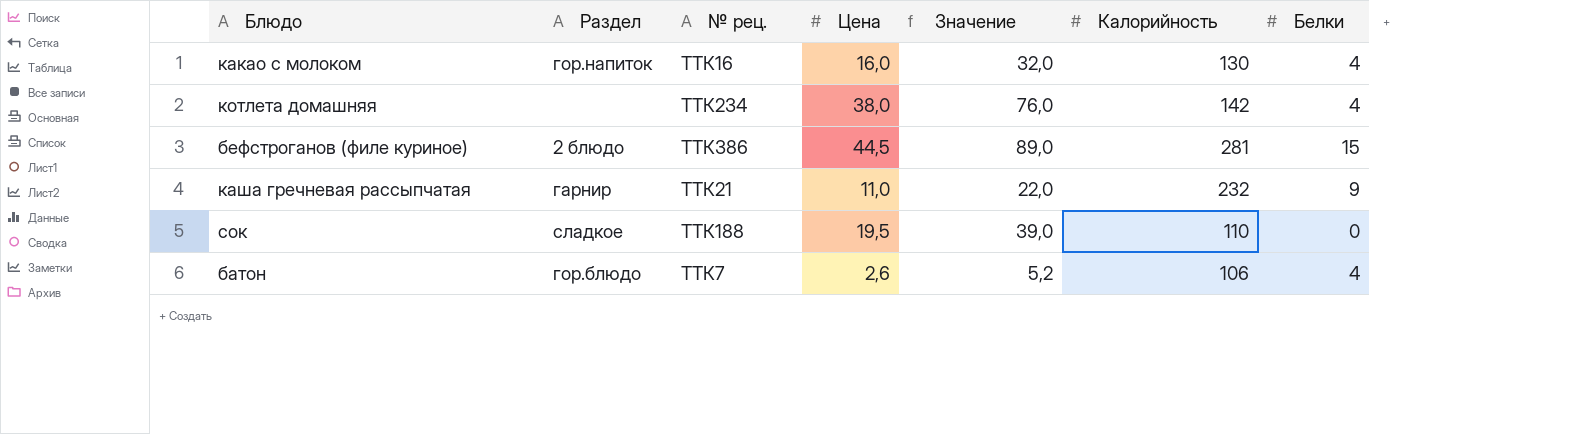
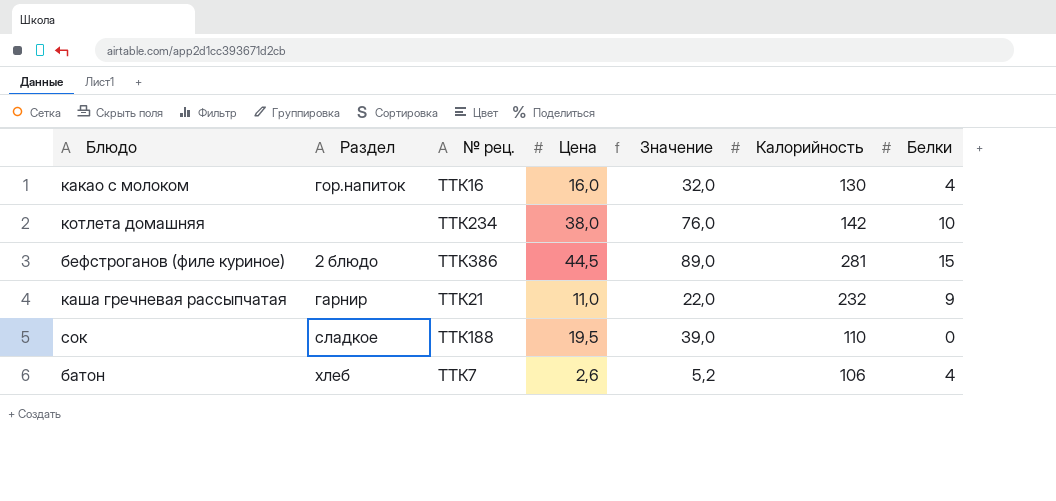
котлета домашняя | Белки: 4 -> 10
батон | Раздел: гор.блюдо -> хлеб

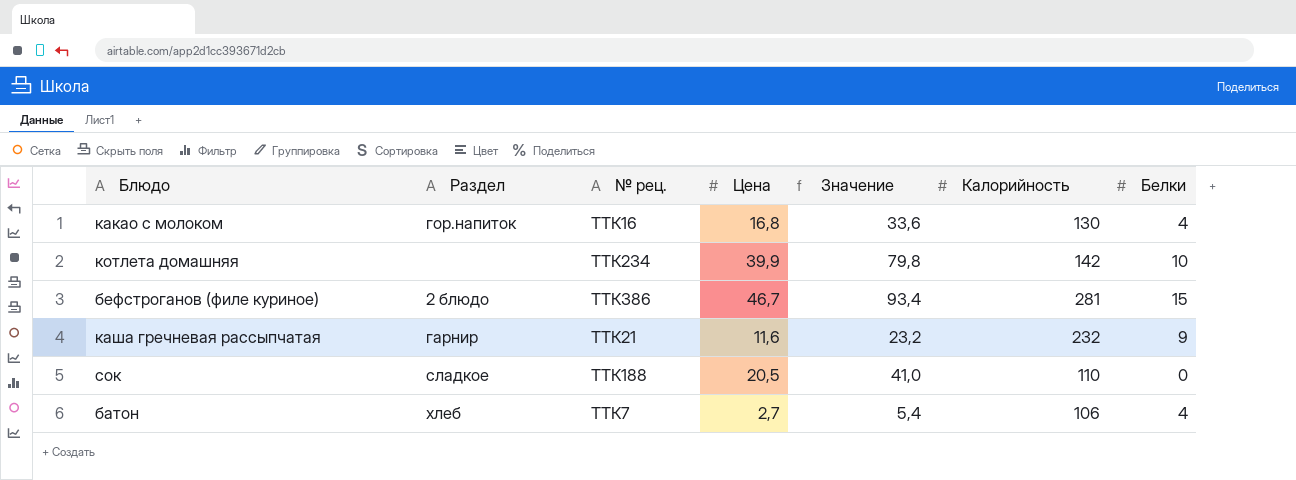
какао с молоком | Цена: 16,0 -> 16,8
какао с молоком | Значение: 32,0 -> 33,6
котлета домашняя | Цена: 38,0 -> 39,9
котлета домашняя | Значение: 76,0 -> 79,8
бефстроганов (филе куриное) | Цена: 44,5 -> 46,7
бефстроганов (филе куриное) | Значение: 89,0 -> 93,4
каша гречневая рассыпчатая | Цена: 11,0 -> 11,6
каша гречневая рассыпчатая | Значение: 22,0 -> 23,2
сок | Цена: 19,5 -> 20,5
сок | Значение: 39,0 -> 41,0
батон | Цена: 2,6 -> 2,7
батон | Значение: 5,2 -> 5,4

